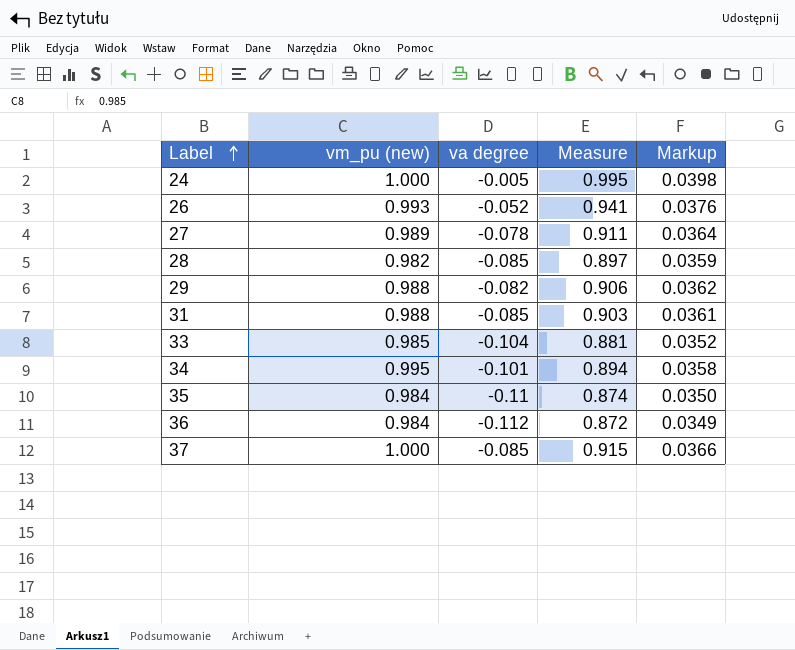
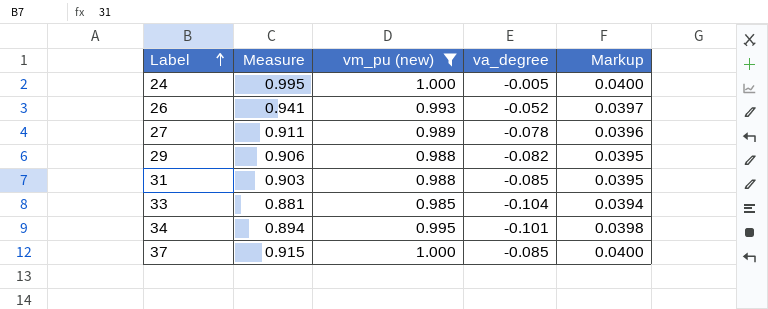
filter: none -> vm_pu (new) >= 0.985
column Measure | position: 4 -> 2
column name: va degree -> va_degree
column Markup | formula: [Measure] * 0.04 -> [vm_pu (new)] * 0.04

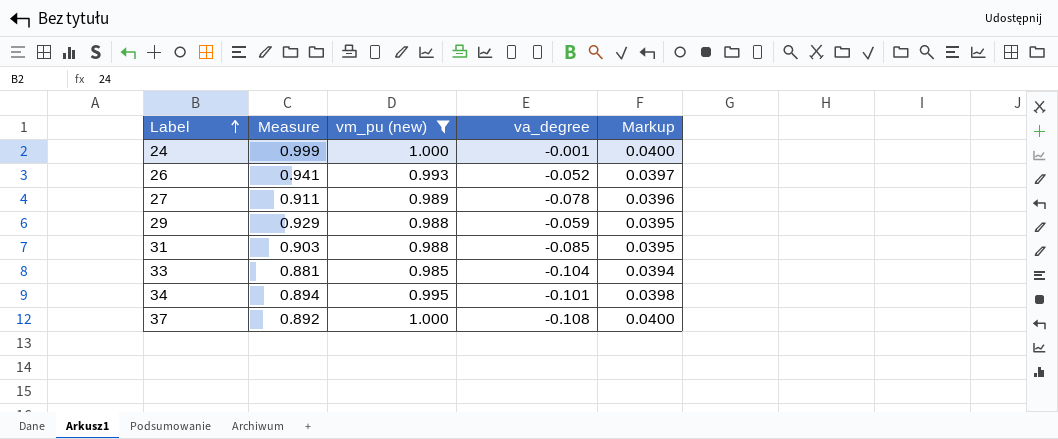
24 | Measure: 0.995 -> 0.999
24 | va_degree: -0.005 -> -0.001
29 | Measure: 0.906 -> 0.929
29 | va_degree: -0.082 -> -0.059
37 | Measure: 0.915 -> 0.892
37 | va_degree: -0.085 -> -0.108

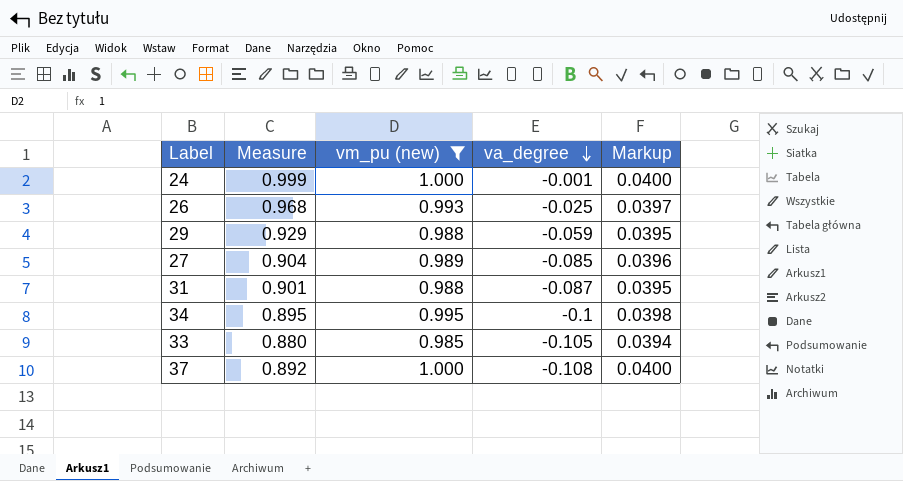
row order: Label ascending -> va_degree descending
26 | Measure: 0.941 -> 0.968
26 | va_degree: -0.052 -> -0.025
27 | Measure: 0.911 -> 0.904
27 | va_degree: -0.078 -> -0.085
31 | Measure: 0.903 -> 0.901
31 | va_degree: -0.085 -> -0.087
34 | Measure: 0.894 -> 0.895
34 | va_degree: -0.101 -> -0.1
33 | Measure: 0.881 -> 0.880
33 | va_degree: -0.104 -> -0.105

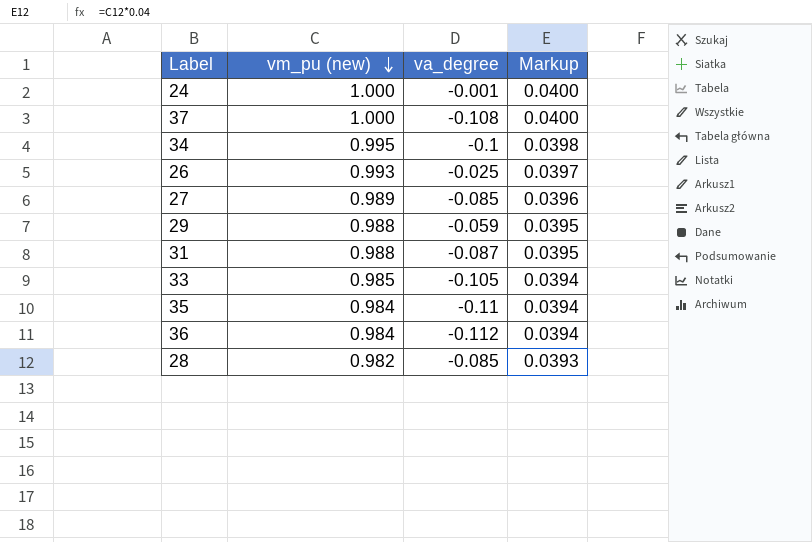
filter: vm_pu (new) >= 0.985 -> none
row order: va_degree descending -> vm_pu (new) descending
column Measure | formula: [vm_pu (new)] + [va_degree] -> none

